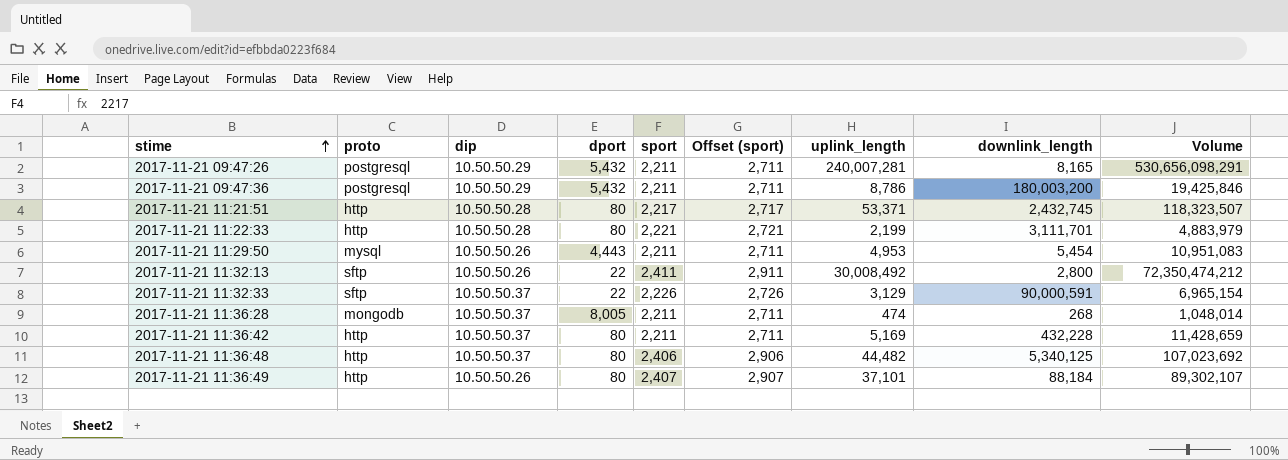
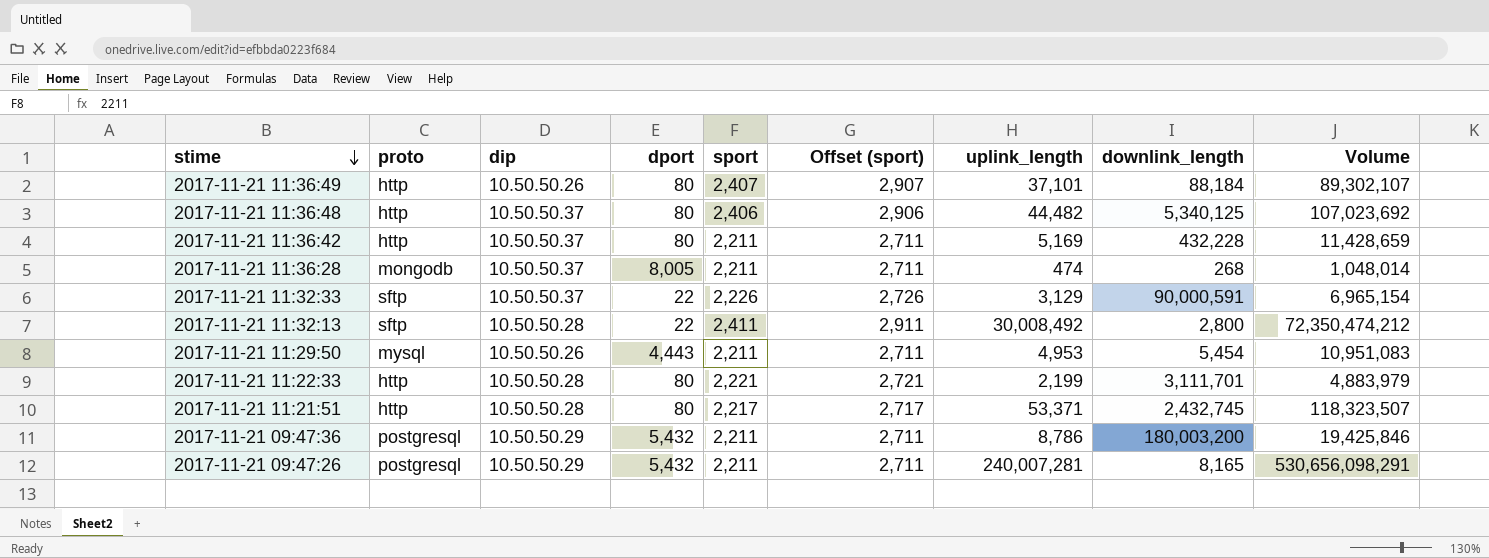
row order: stime ascending -> stime descending
2017-11-21 11:32:13 | dip: 10.50.50.26 -> 10.50.50.28

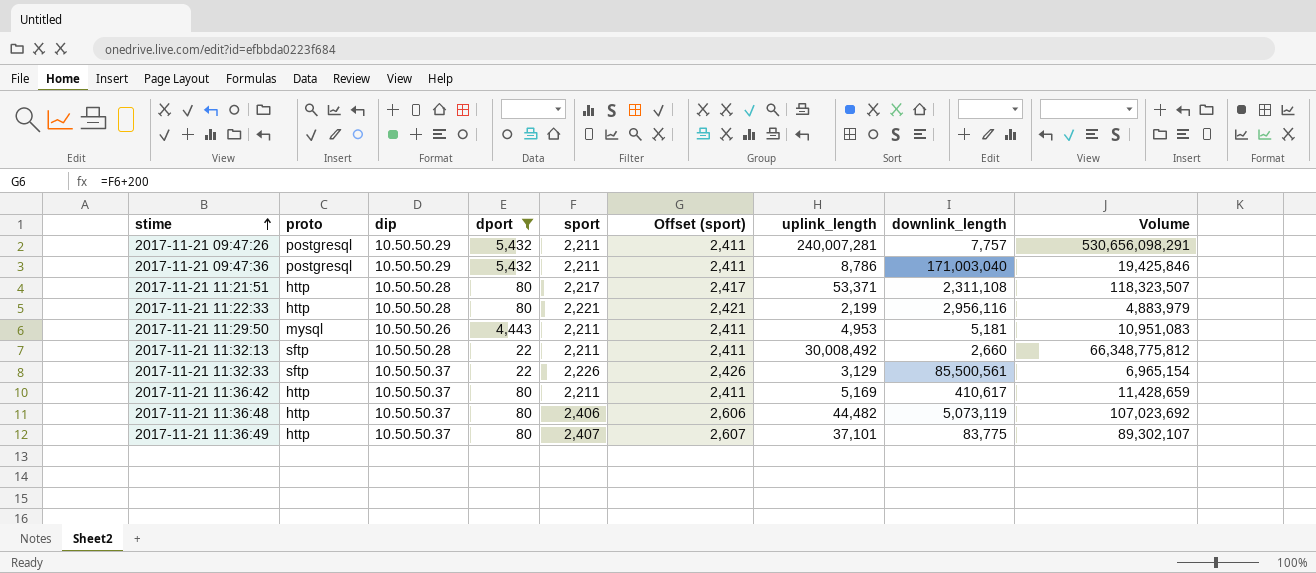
filter: none -> dport != 8,005
row order: stime descending -> stime ascending
column Offset (sport) | formula: [sport] + 500 -> [sport] + 200
2017-11-21 09:47:26 | downlink_length: 8,165 -> 7,757
2017-11-21 09:47:36 | downlink_length: 180,003,200 -> 171,003,040
2017-11-21 11:21:51 | downlink_length: 2,432,745 -> 2,311,108
2017-11-21 11:22:33 | downlink_length: 3,111,701 -> 2,956,116
2017-11-21 11:29:50 | downlink_length: 5,454 -> 5,181
2017-11-21 11:32:13 | sport: 2,411 -> 2,211
2017-11-21 11:32:13 | downlink_length: 2,800 -> 2,660
2017-11-21 11:32:13 | Volume: 72,350,474,212 -> 66,348,775,812
2017-11-21 11:32:33 | downlink_length: 90,000,591 -> 85,500,561
2017-11-21 11:36:42 | downlink_length: 432,228 -> 410,617
2017-11-21 11:36:48 | downlink_length: 5,340,125 -> 5,073,119
2017-11-21 11:36:49 | dip: 10.50.50.26 -> 10.50.50.37
2017-11-21 11:36:49 | downlink_length: 88,184 -> 83,775

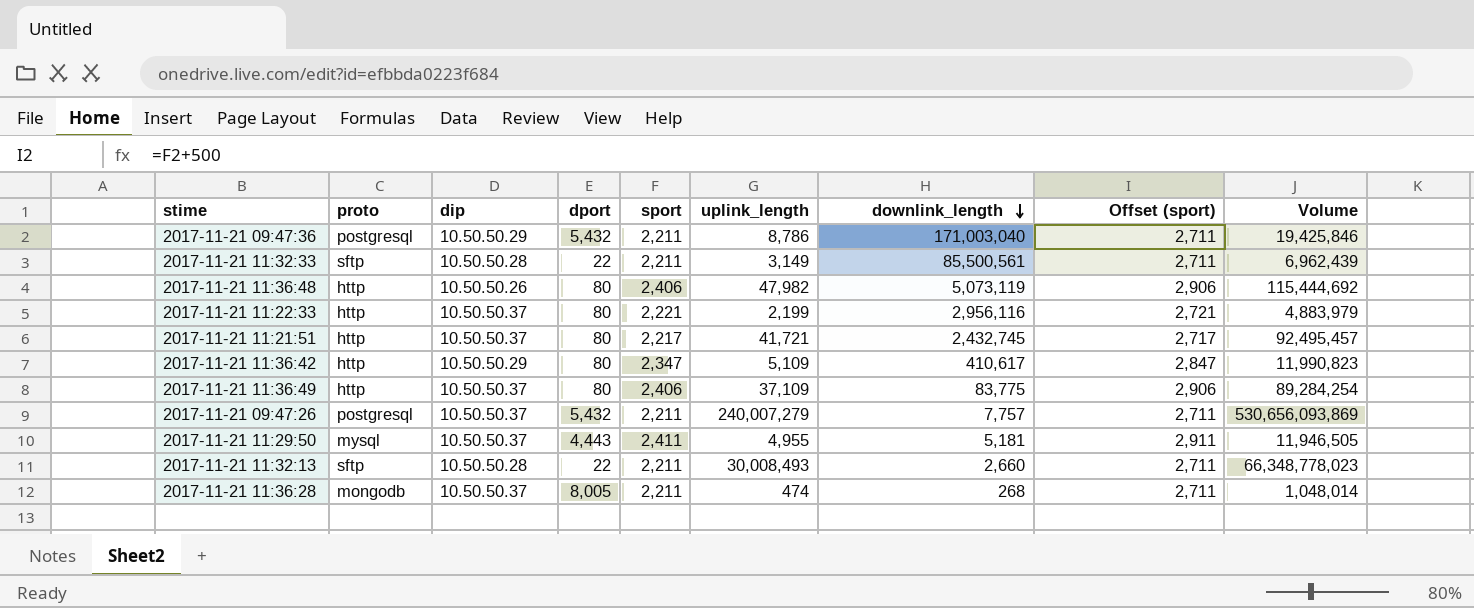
filter: dport != 8,005 -> none
row order: stime ascending -> downlink_length descending
column Offset (sport) | formula: [sport] + 200 -> [sport] + 500
column Offset (sport) | position: 6 -> 8
2017-11-21 11:32:33 | dip: 10.50.50.37 -> 10.50.50.28
2017-11-21 11:32:33 | sport: 2,226 -> 2,211
2017-11-21 11:32:33 | uplink_length: 3,129 -> 3,149
2017-11-21 11:32:33 | Volume: 6,965,154 -> 6,962,439
2017-11-21 11:36:48 | dip: 10.50.50.37 -> 10.50.50.26
2017-11-21 11:36:48 | uplink_length: 44,482 -> 47,982
2017-11-21 11:36:48 | Volume: 107,023,692 -> 115,444,692
2017-11-21 11:22:33 | dip: 10.50.50.28 -> 10.50.50.37
2017-11-21 11:21:51 | dip: 10.50.50.28 -> 10.50.50.37
2017-11-21 11:21:51 | uplink_length: 53,371 -> 41,721
2017-11-21 11:21:51 | downlink_length: 2,311,108 -> 2,432,745
2017-11-21 11:21:51 | Volume: 118,323,507 -> 92,495,457
2017-11-21 11:36:42 | dip: 10.50.50.37 -> 10.50.50.29
2017-11-21 11:36:42 | sport: 2,211 -> 2,347
2017-11-21 11:36:42 | uplink_length: 5,169 -> 5,109
2017-11-21 11:36:42 | Volume: 11,428,659 -> 11,990,823
2017-11-21 11:36:49 | sport: 2,407 -> 2,406
2017-11-21 11:36:49 | uplink_length: 37,101 -> 37,109
2017-11-21 11:36:49 | Volume: 89,302,107 -> 89,284,254
2017-11-21 09:47:26 | dip: 10.50.50.29 -> 10.50.50.37
2017-11-21 09:47:26 | uplink_length: 240,007,281 -> 240,007,279
2017-11-21 09:47:26 | Volume: 530,656,098,291 -> 530,656,093,869
2017-11-21 11:29:50 | dip: 10.50.50.26 -> 10.50.50.37
2017-11-21 11:29:50 | sport: 2,211 -> 2,411
2017-11-21 11:29:50 | uplink_length: 4,953 -> 4,955
2017-11-21 11:29:50 | Volume: 10,951,083 -> 11,946,505
2017-11-21 11:32:13 | uplink_length: 30,008,492 -> 30,008,493
2017-11-21 11:32:13 | Volume: 66,348,775,812 -> 66,348,778,023

